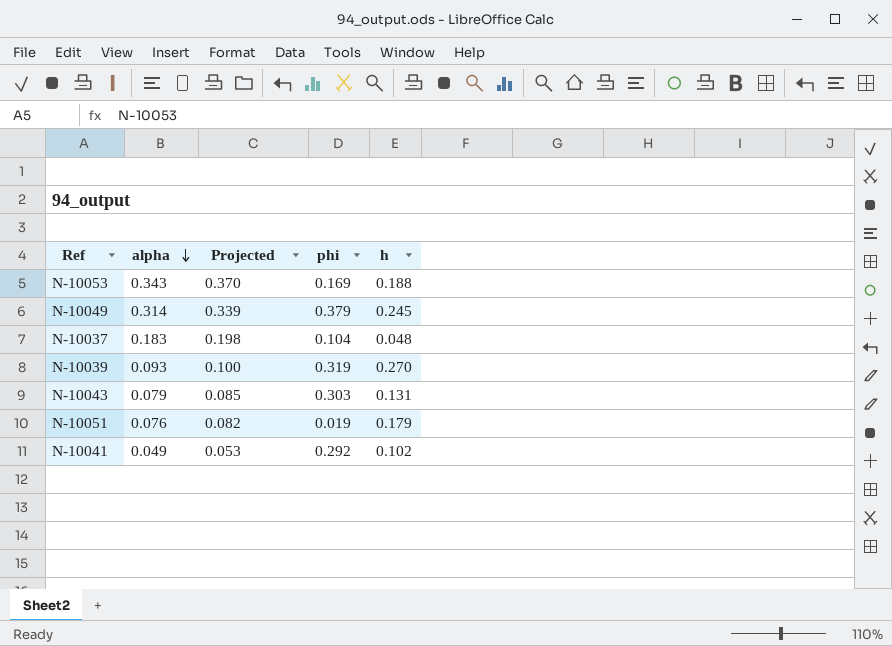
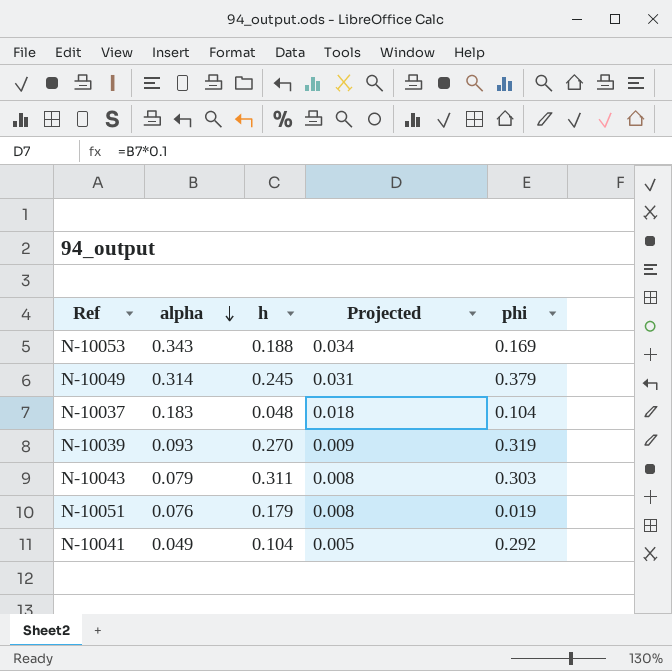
column h | position: 5 -> 3
column Projected | formula: [alpha] * 1.08 -> [alpha] * 0.1
N-10043 | h: 0.131 -> 0.311
N-10041 | h: 0.102 -> 0.104

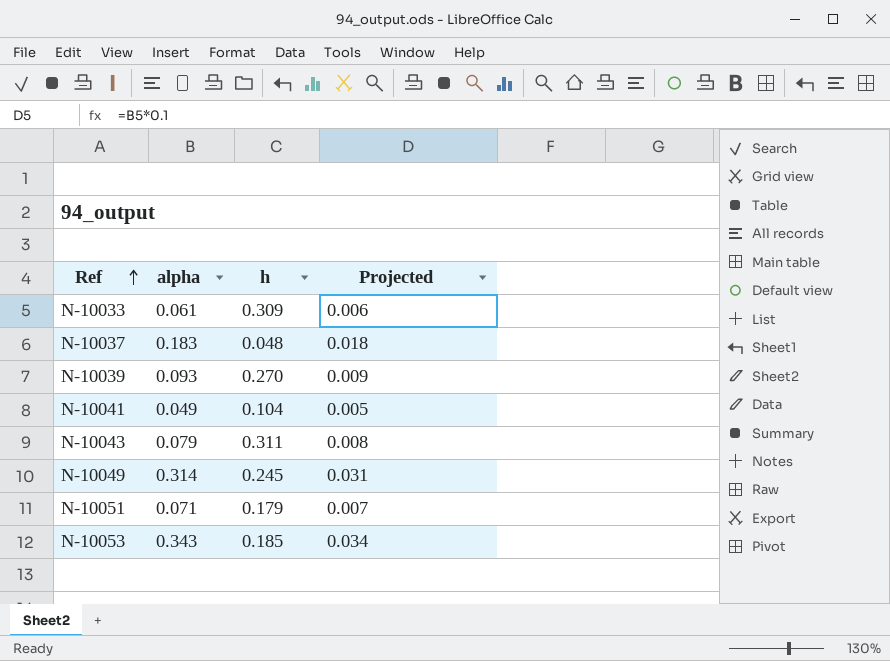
row order: alpha descending -> Ref ascending
column phi | position: 5 -> none
row N-10033: none -> 0.061 | 0.309 | 0.006
N-10051 | alpha: 0.076 -> 0.071
N-10051 | Projected: 0.008 -> 0.007
N-10053 | h: 0.188 -> 0.185

